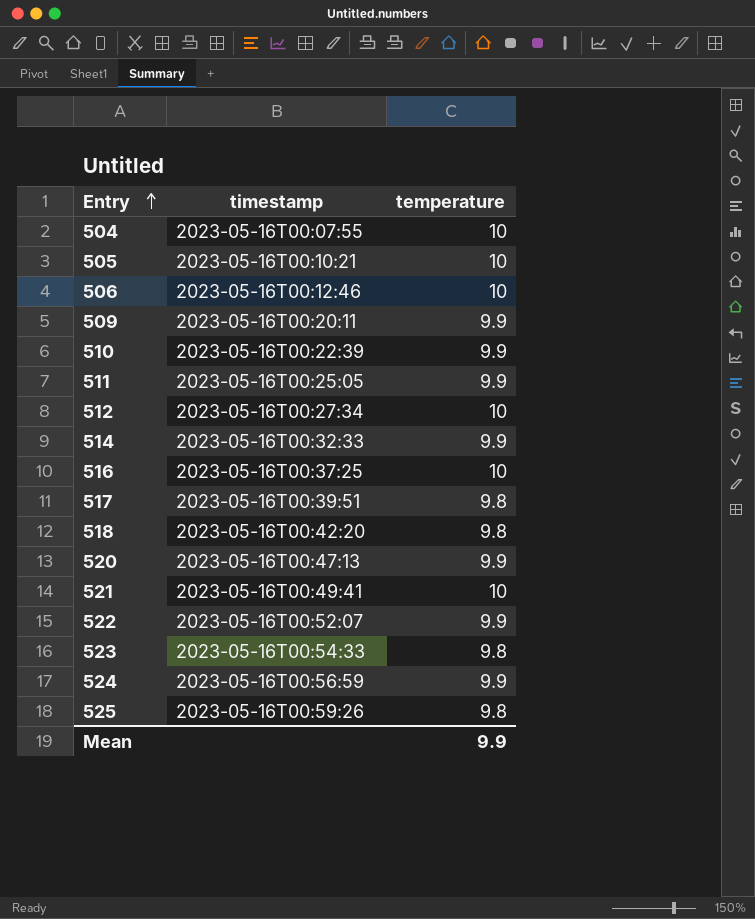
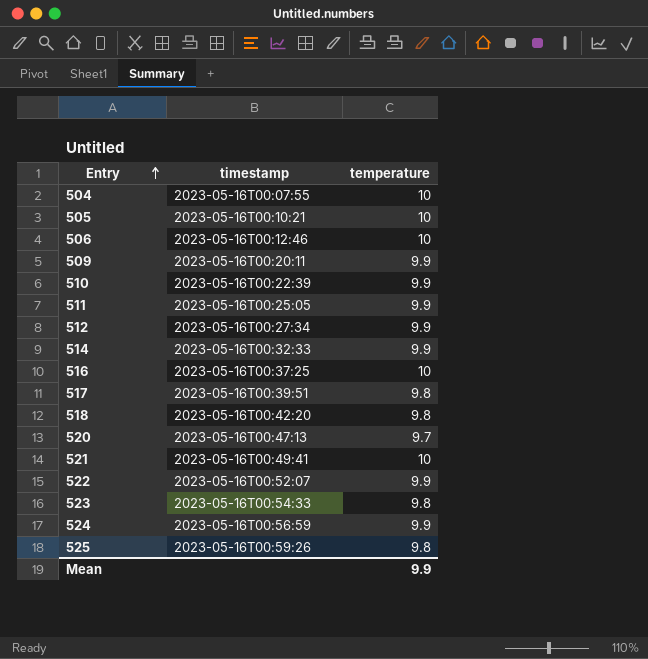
512 | temperature: 10 -> 9.9
520 | temperature: 9.9 -> 9.7

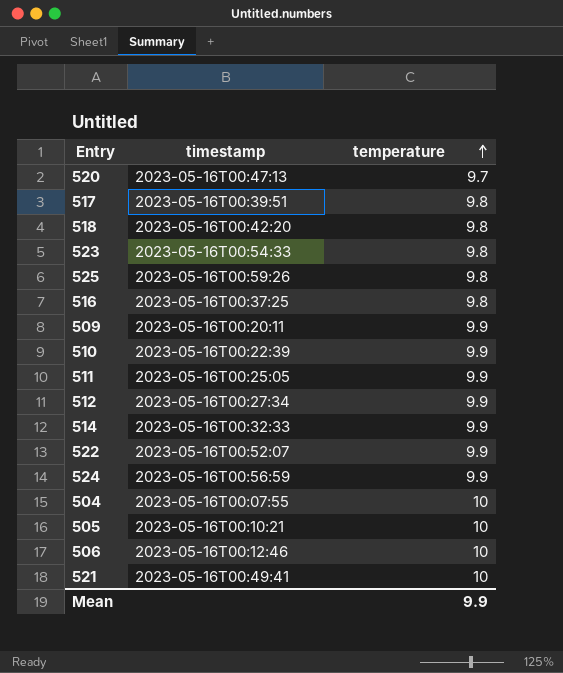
row order: Entry ascending -> temperature ascending
516 | temperature: 10 -> 9.8

